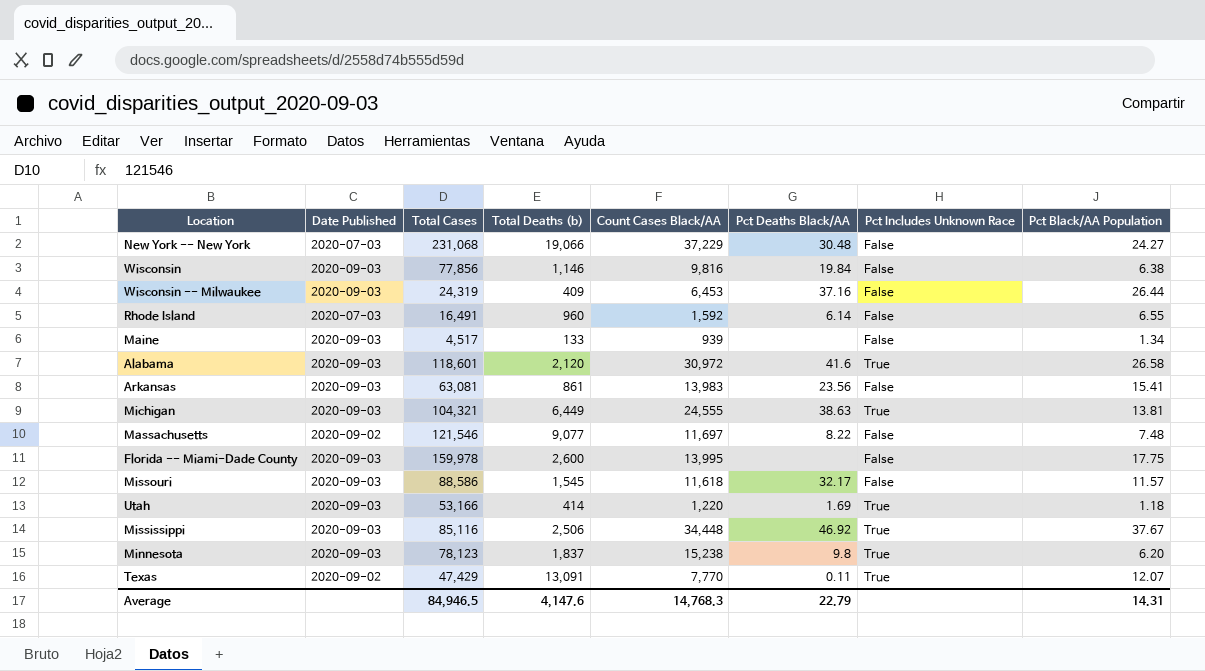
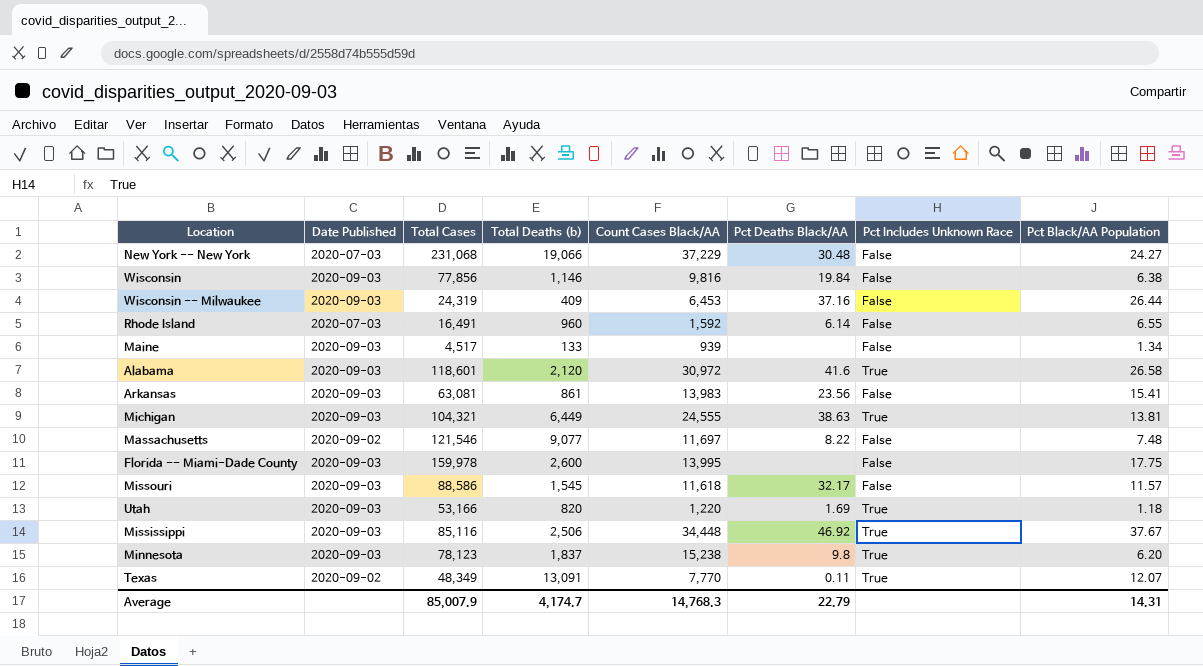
Utah | Total Deaths (b): 414 -> 820
Texas | Total Cases: 47,429 -> 48,349
Average | Total Cases: 84,946.5 -> 85,007.9
Average | Total Deaths (b): 4,147.6 -> 4,174.7

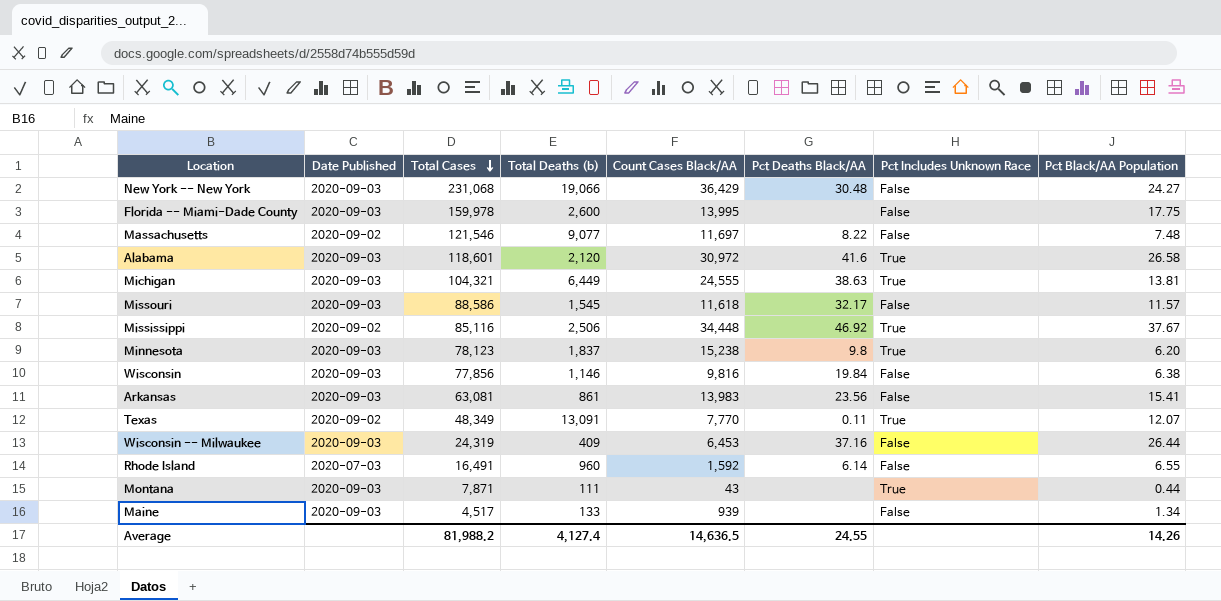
row order: none -> Total Cases descending
row Utah: 2020-09-03 | 53,166 | 820 | 1,220 | 1.69 | True | 1.18 -> none
New York -- New York | Date Published: 2020-07-03 -> 2020-09-03
New York -- New York | Count Cases Black/AA: 37,229 -> 36,429
Mississippi | Date Published: 2020-09-03 -> 2020-09-02
row Montana: none -> 2020-09-03 | 7,871 | 111 | 43 | none | True | 0.44
Average | Total Cases: 85,007.9 -> 81,988.2
Average | Total Deaths (b): 4,174.7 -> 4,127.4
Average | Count Cases Black/AA: 14,768.3 -> 14,636.5
Average | Pct Deaths Black/AA: 22.79 -> 24.55
Average | Pct Black/AA Population: 14.31 -> 14.26

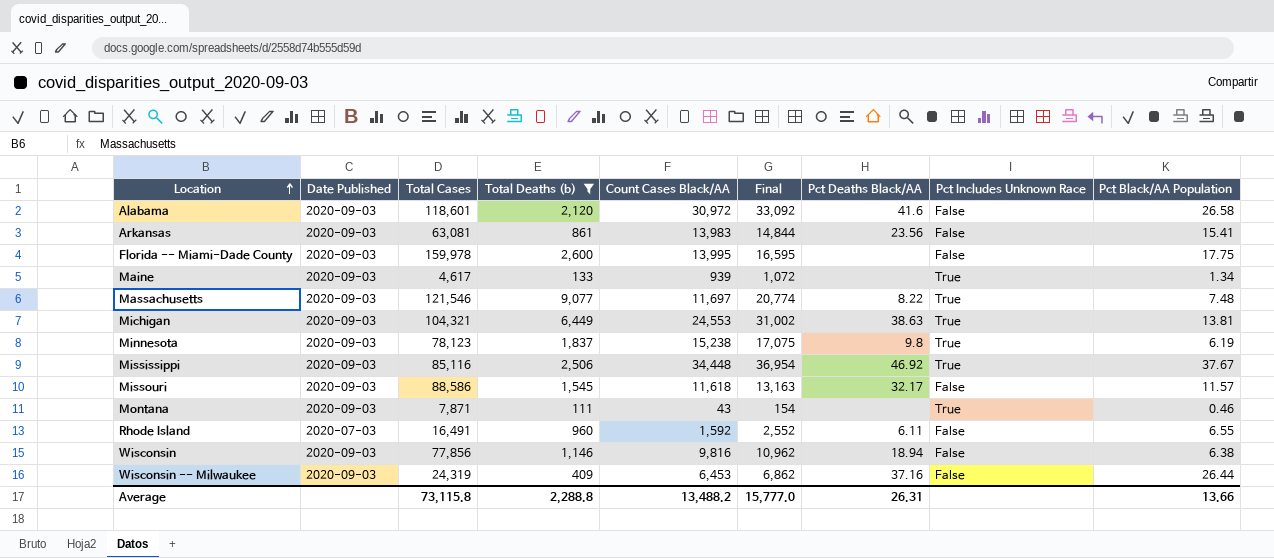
filter: none -> Total Deaths (b) <= 9,077
row order: Total Cases descending -> Location ascending
column Final | formula: none -> [Total Deaths (b)] + [Count Cases Black/AA]
Alabama | Pct Includes Unknown Race: True -> False
Maine | Total Cases: 4,517 -> 4,617
Maine | Pct Includes Unknown Race: False -> True
Massachusetts | Date Published: 2020-09-02 -> 2020-09-03
Massachusetts | Pct Includes Unknown Race: False -> True
Michigan | Count Cases Black/AA: 24,555 -> 24,553
Minnesota | Pct Black/AA Population: 6.20 -> 6.19
Mississippi | Date Published: 2020-09-02 -> 2020-09-03
Montana | Pct Black/AA Population: 0.44 -> 0.46
Rhode Island | Pct Deaths Black/AA: 6.14 -> 6.11
Wisconsin | Pct Deaths Black/AA: 19.84 -> 18.94
Average | Total Cases: 81,988.2 -> 73,115.8
Average | Total Deaths (b): 4,127.4 -> 2,288.8
Average | Count Cases Black/AA: 14,636.5 -> 13,488.2
Average | Pct Deaths Black/AA: 24.55 -> 26.31
Average | Pct Black/AA Population: 14.26 -> 13.66

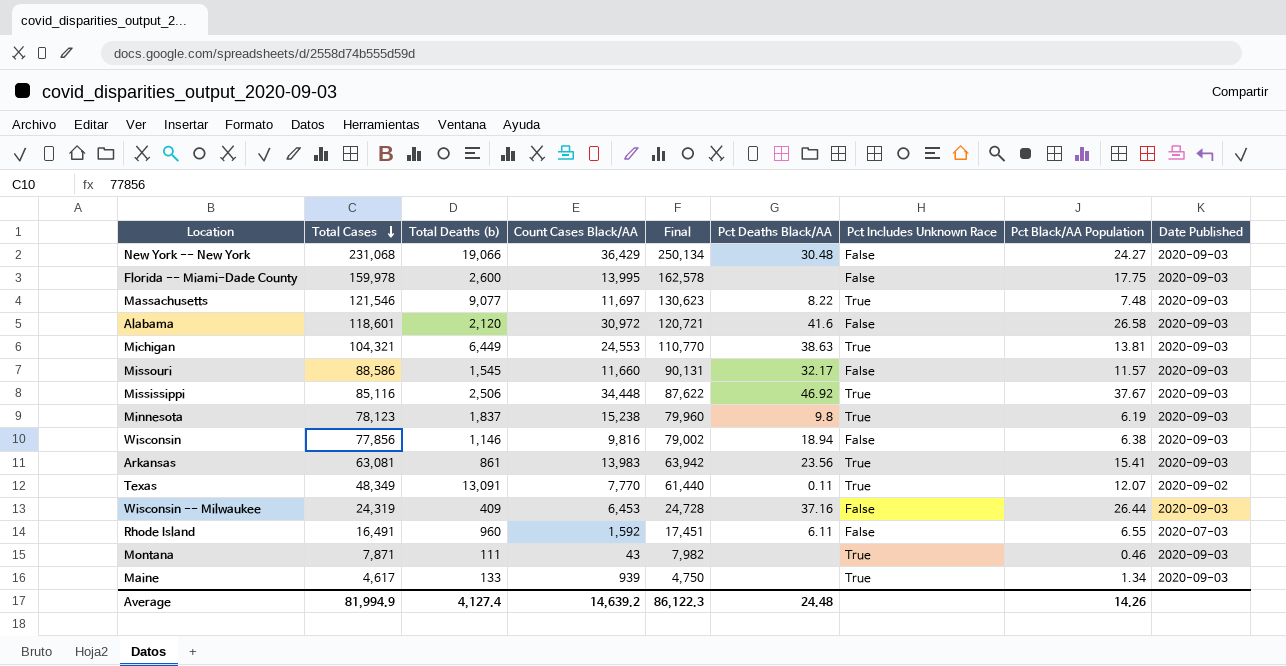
filter: Total Deaths (b) <= 9,077 -> none
row order: Location ascending -> Total Cases descending
column Final | formula: [Total Deaths (b)] + [Count Cases Black/AA] -> [Total Cases] + [Total Deaths (b)]
column Date Published | position: 2 -> 9
Missouri | Count Cases Black/AA: 11,618 -> 11,660
Arkansas | Pct Includes Unknown Race: False -> True
Average | Total Cases: 73,115.8 -> 81,994.9
Average | Total Deaths (b): 2,288.8 -> 4,127.4
Average | Count Cases Black/AA: 13,488.2 -> 14,639.2
Average | Final: 15,777.0 -> 86,122.3
Average | Pct Deaths Black/AA: 26.31 -> 24.48
Average | Pct Black/AA Population: 13.66 -> 14.26

